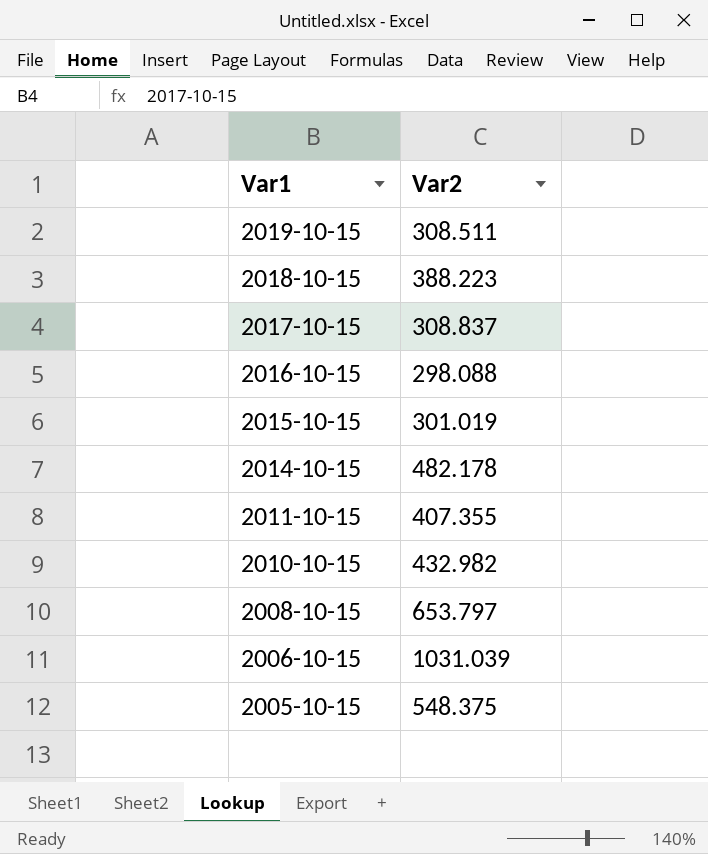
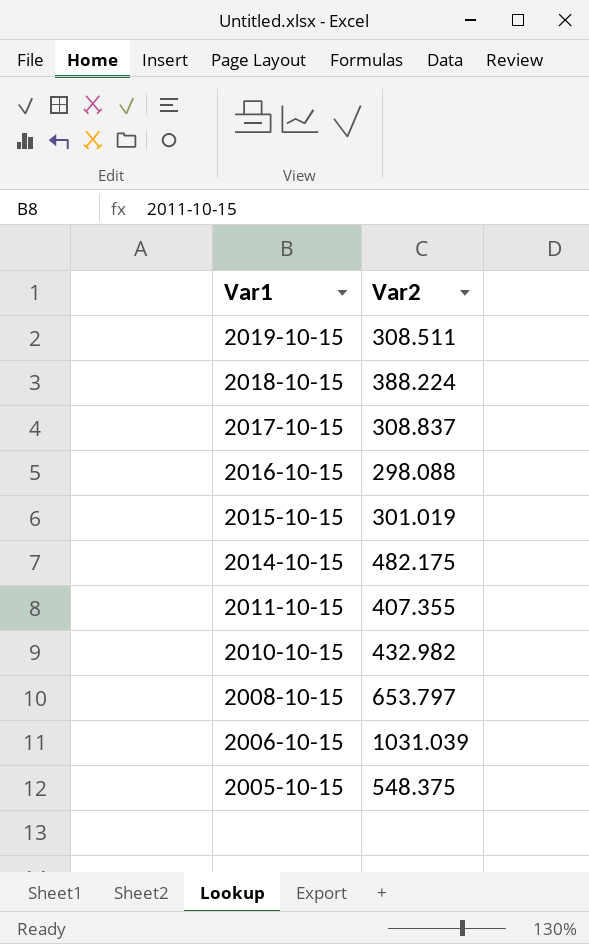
2018-10-15 | Var2: 388.223 -> 388.224
2014-10-15 | Var2: 482.178 -> 482.175

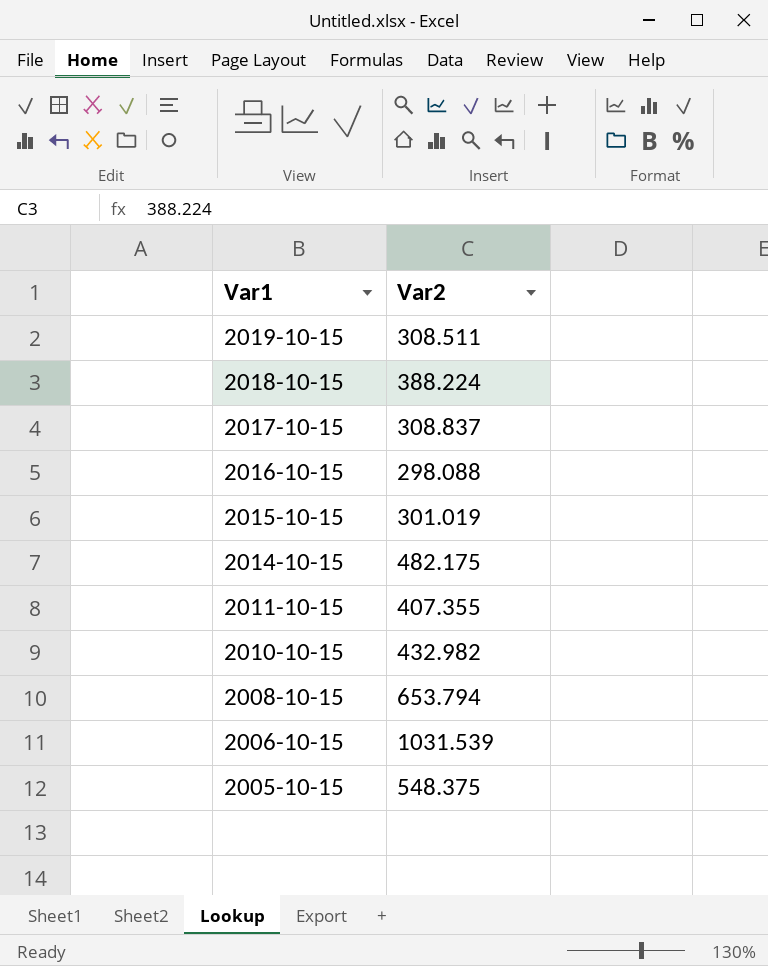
2008-10-15 | Var2: 653.797 -> 653.794
2006-10-15 | Var2: 1031.039 -> 1031.539

